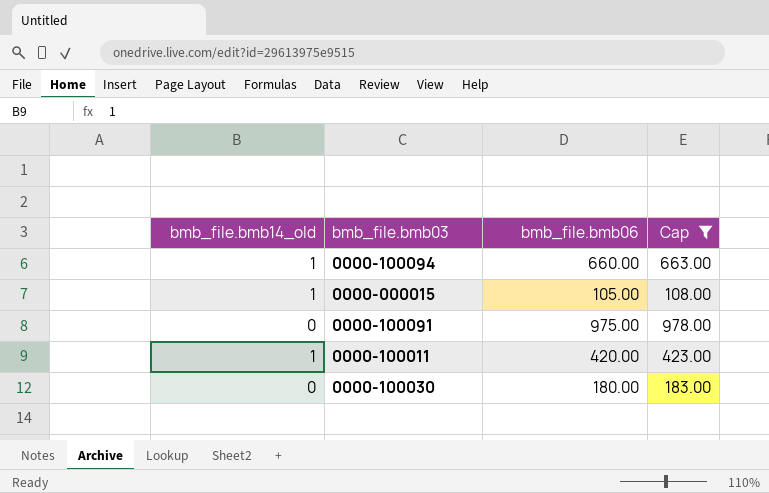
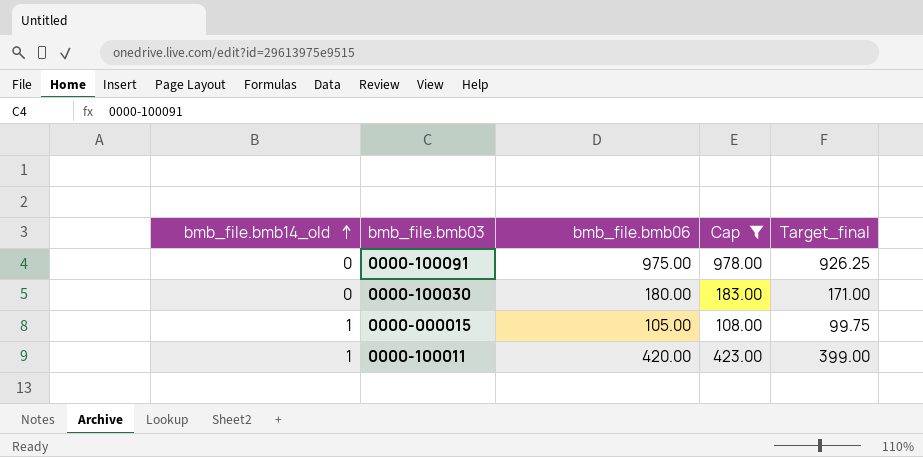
row order: none -> bmb_file.bmb14_old ascending
column Target_final | formula: none -> [bmb_file.bmb06] * 0.95
row 0000-100094: 1 | 660.00 | 663.00 -> none

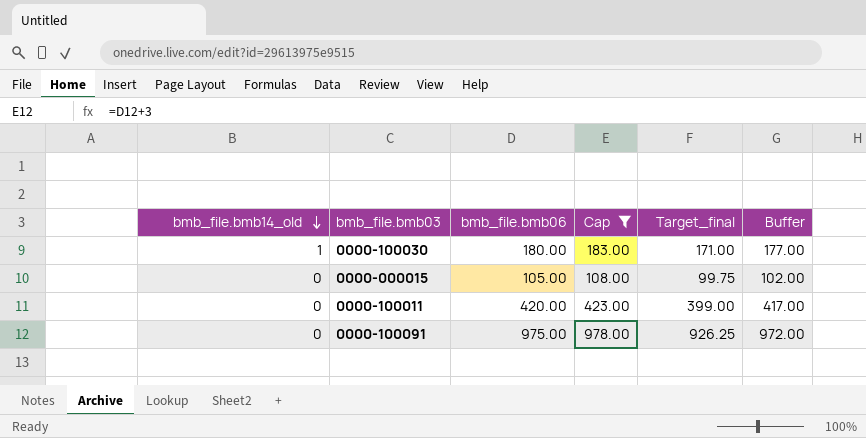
row order: bmb_file.bmb14_old ascending -> bmb_file.bmb14_old descending
column Buffer | formula: none -> [bmb_file.bmb06] - 3
0000-100030 | bmb_file.bmb14_old: 0 -> 1
0000-000015 | bmb_file.bmb14_old: 1 -> 0
0000-100011 | bmb_file.bmb14_old: 1 -> 0

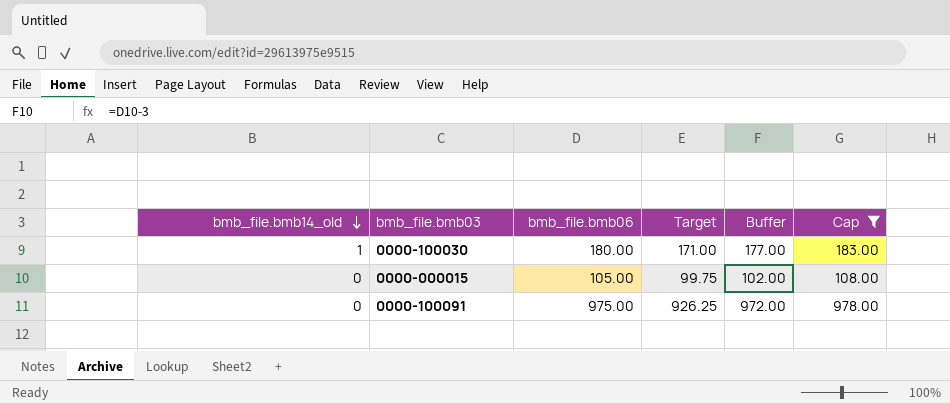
column name: Target_final -> Target
column Cap | position: 4 -> 6
row 0000-100011: 0 | 420.00 | 423.00 | 399.00 | 417.00 -> none

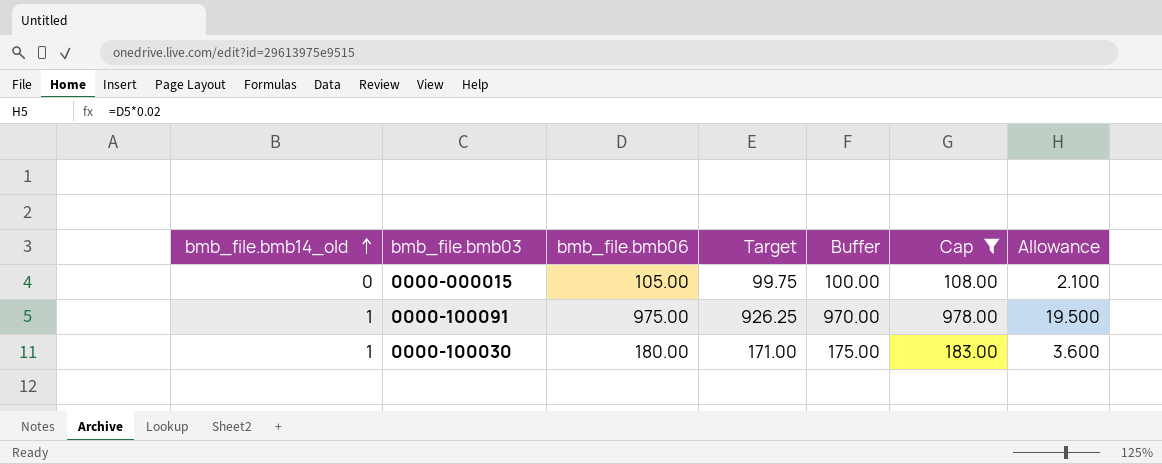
row order: bmb_file.bmb14_old descending -> bmb_file.bmb14_old ascending
column Buffer | formula: [bmb_file.bmb06] - 3 -> [bmb_file.bmb06] - 5
column Allowance | formula: none -> [bmb_file.bmb06] * 0.02
0000-100091 | bmb_file.bmb14_old: 0 -> 1

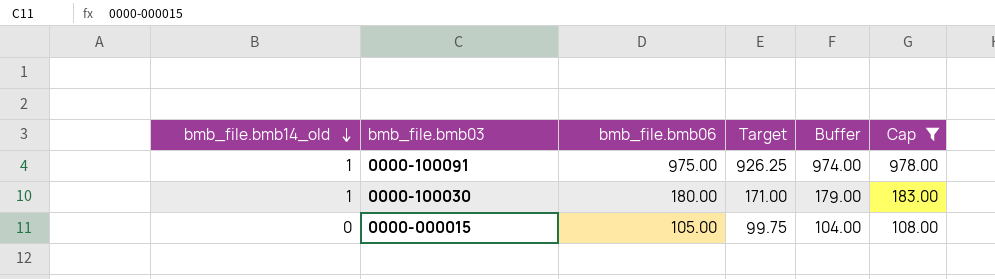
row order: bmb_file.bmb14_old ascending -> bmb_file.bmb14_old descending
column Allowance | formula: [bmb_file.bmb06] * 0.02 -> none
column Buffer | formula: [bmb_file.bmb06] - 5 -> [bmb_file.bmb06] - 1

